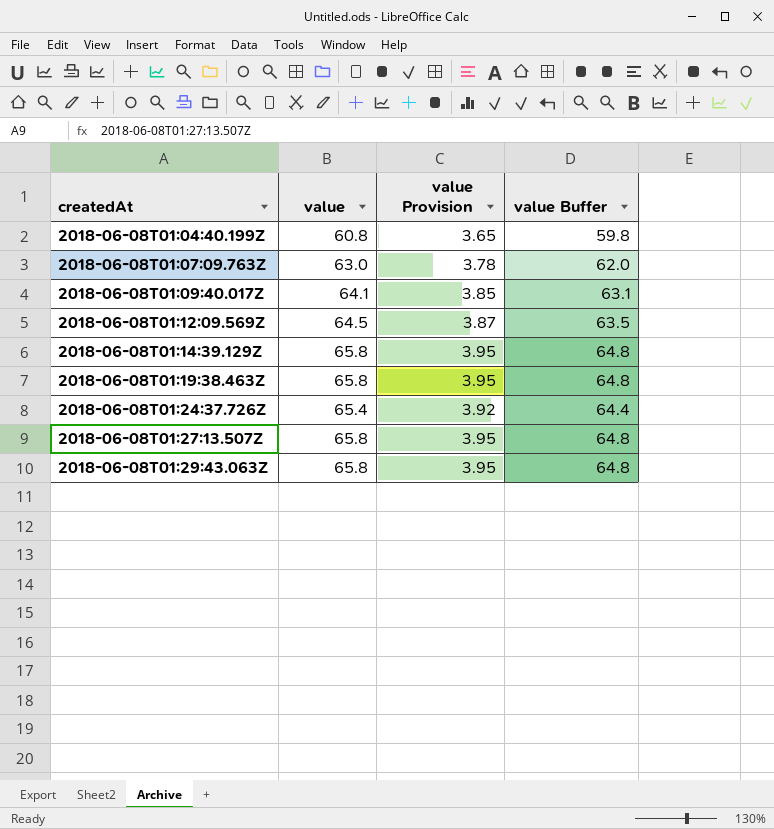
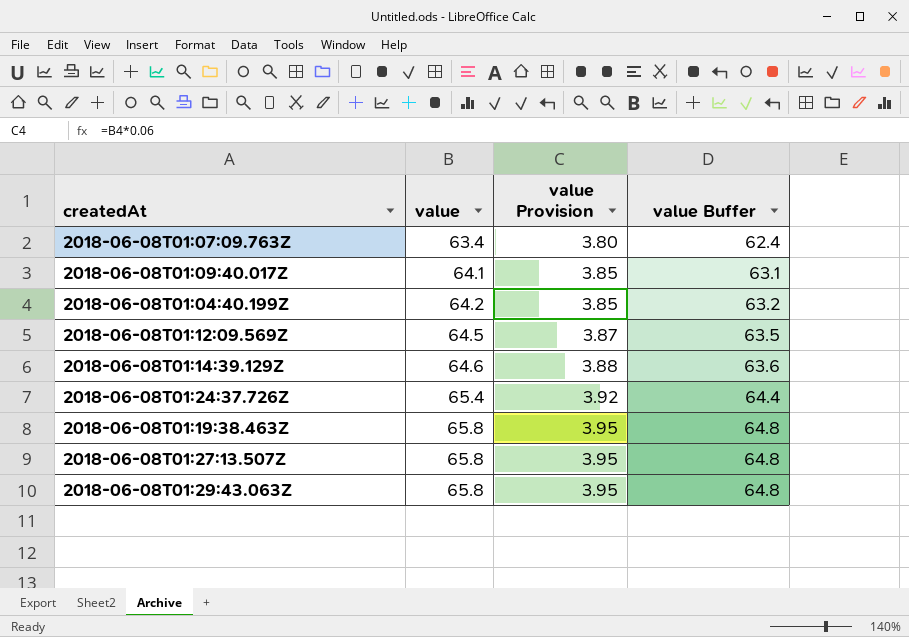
row order: createdAt ascending -> value ascending
2018-06-08T01:07:09.763Z | value: 63.0 -> 63.4
2018-06-08T01:07:09.763Z | value Provision: 3.78 -> 3.80
2018-06-08T01:07:09.763Z | value Buffer: 62.0 -> 62.4
2018-06-08T01:04:40.199Z | value: 60.8 -> 64.2
2018-06-08T01:04:40.199Z | value Provision: 3.65 -> 3.85
2018-06-08T01:04:40.199Z | value Buffer: 59.8 -> 63.2
2018-06-08T01:14:39.129Z | value: 65.8 -> 64.6
2018-06-08T01:14:39.129Z | value Provision: 3.95 -> 3.88
2018-06-08T01:14:39.129Z | value Buffer: 64.8 -> 63.6

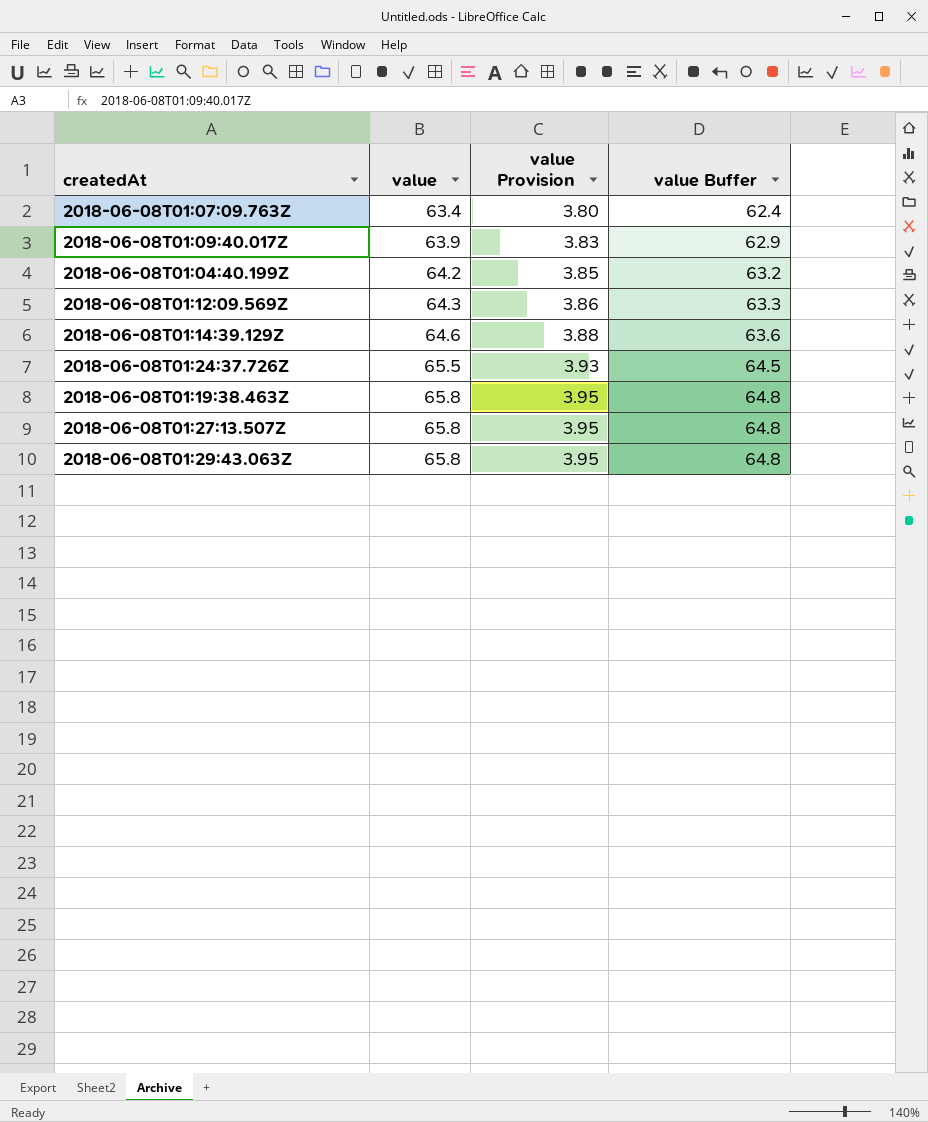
2018-06-08T01:09:40.017Z | value: 64.1 -> 63.9
2018-06-08T01:09:40.017Z | value Provision: 3.85 -> 3.83
2018-06-08T01:09:40.017Z | value Buffer: 63.1 -> 62.9
2018-06-08T01:12:09.569Z | value: 64.5 -> 64.3
2018-06-08T01:12:09.569Z | value Provision: 3.87 -> 3.86
2018-06-08T01:12:09.569Z | value Buffer: 63.5 -> 63.3
2018-06-08T01:24:37.726Z | value: 65.4 -> 65.5
2018-06-08T01:24:37.726Z | value Provision: 3.92 -> 3.93
2018-06-08T01:24:37.726Z | value Buffer: 64.4 -> 64.5

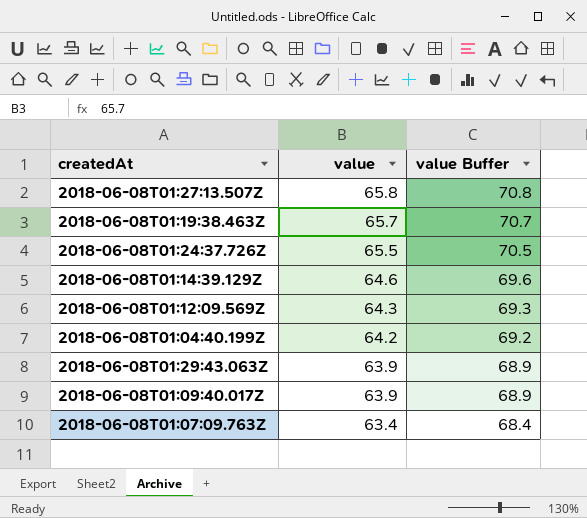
row order: value ascending -> value descending
column value Provision | formula: [value] * 0.06 -> none
column value Buffer | formula: [value] - 1 -> [value] + 5
2018-06-08T01:19:38.463Z | value: 65.8 -> 65.7
2018-06-08T01:29:43.063Z | value: 65.8 -> 63.9

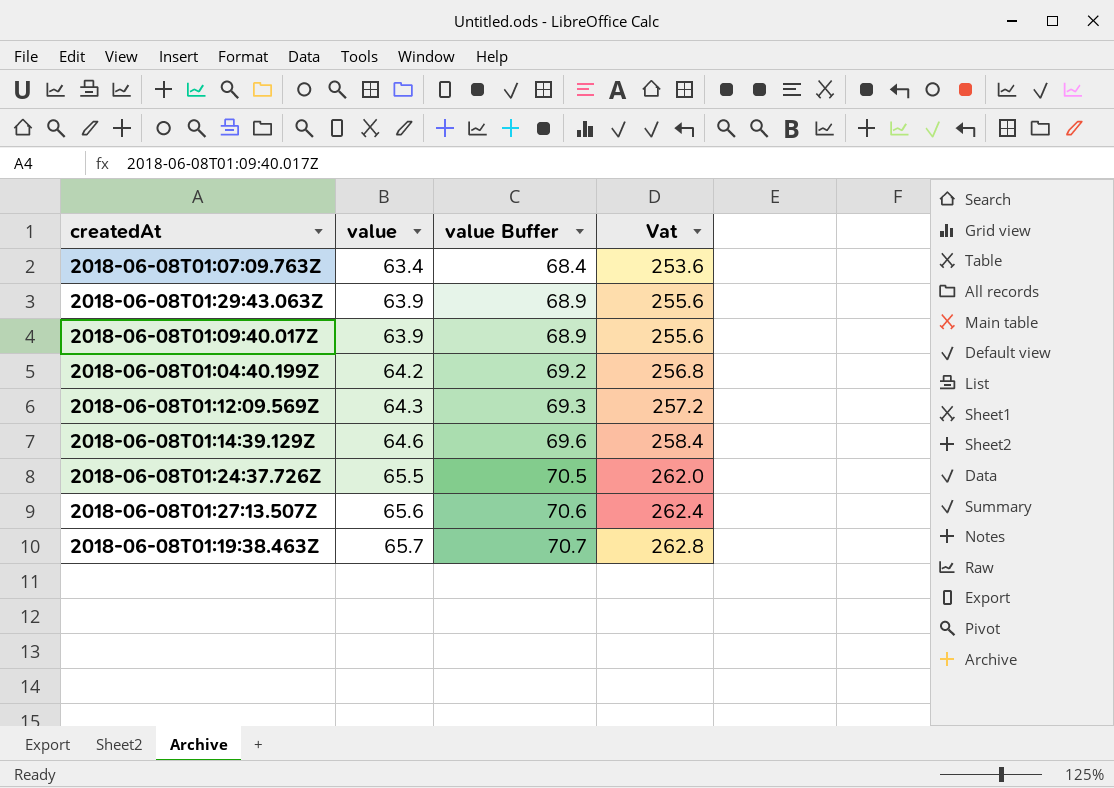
row order: value descending -> value ascending
column Vat | formula: none -> [value] * 4
2018-06-08T01:27:13.507Z | value: 65.8 -> 65.6
2018-06-08T01:27:13.507Z | value Buffer: 70.8 -> 70.6

